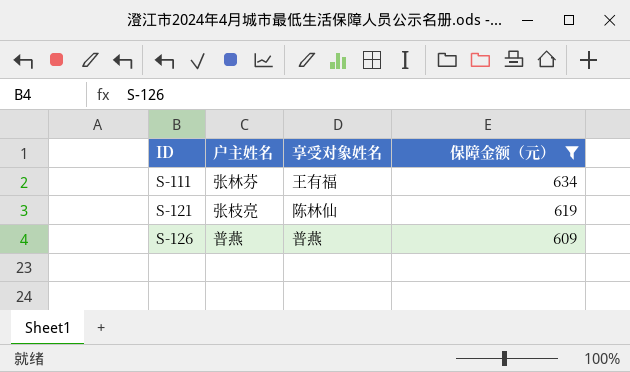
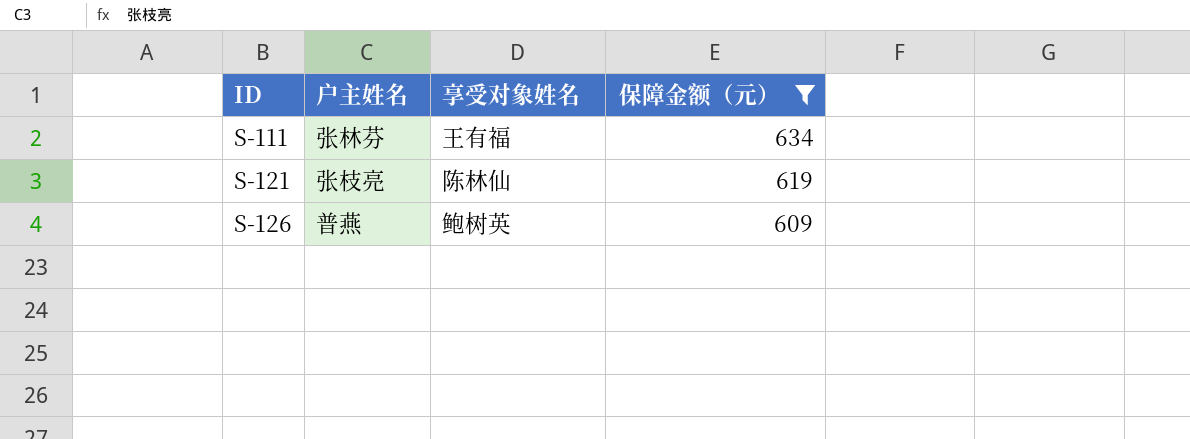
S-126 | 享受对象姓名: 普燕 -> 鲍树英

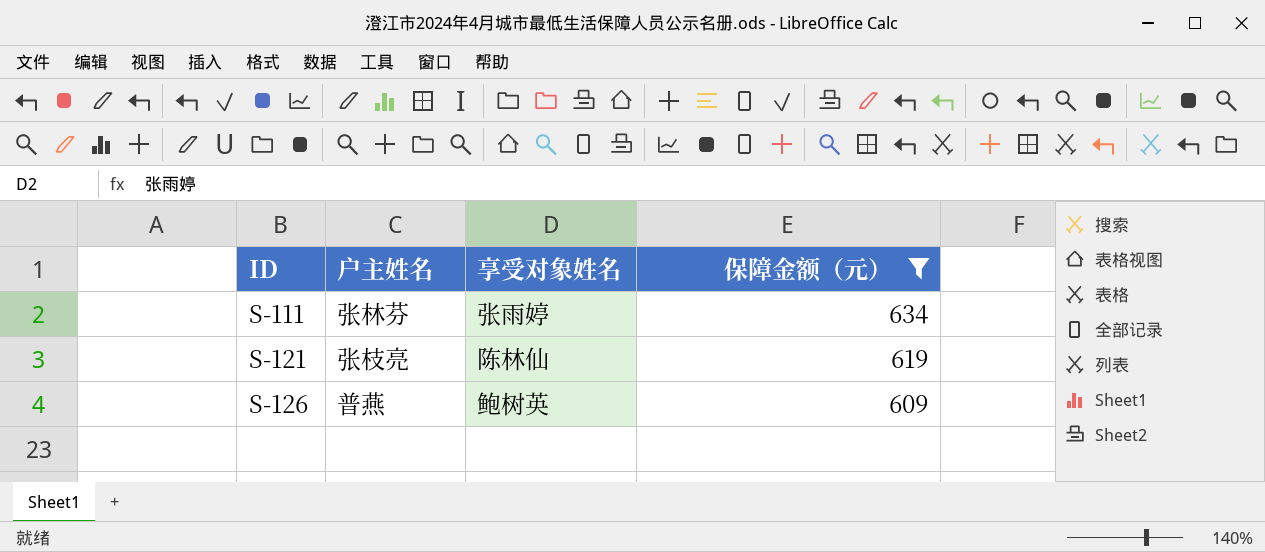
S-111 | 享受对象姓名: 王有福 -> 张雨婷

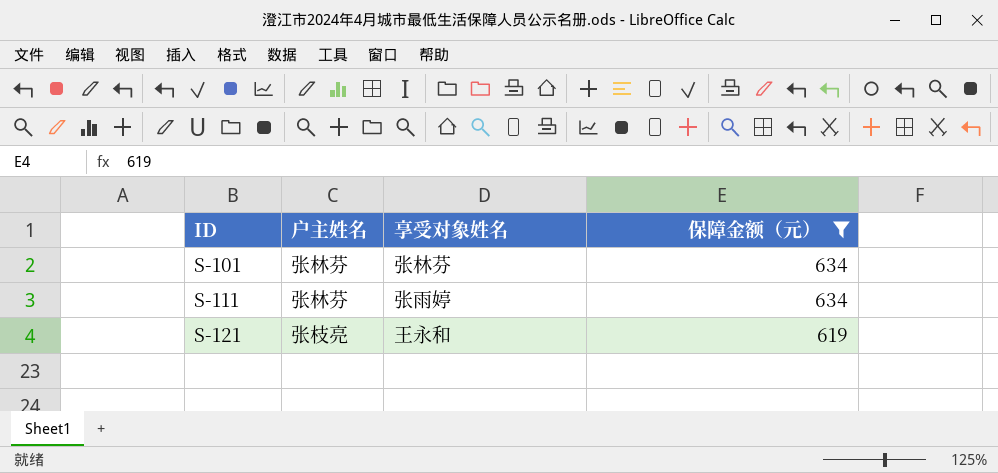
row S-126: 普燕 | 鲍树英 | 609 -> none
row S-101: none -> 张林芬 | 张林芬 | 634
S-121 | 享受对象姓名: 陈林仙 -> 王永和

